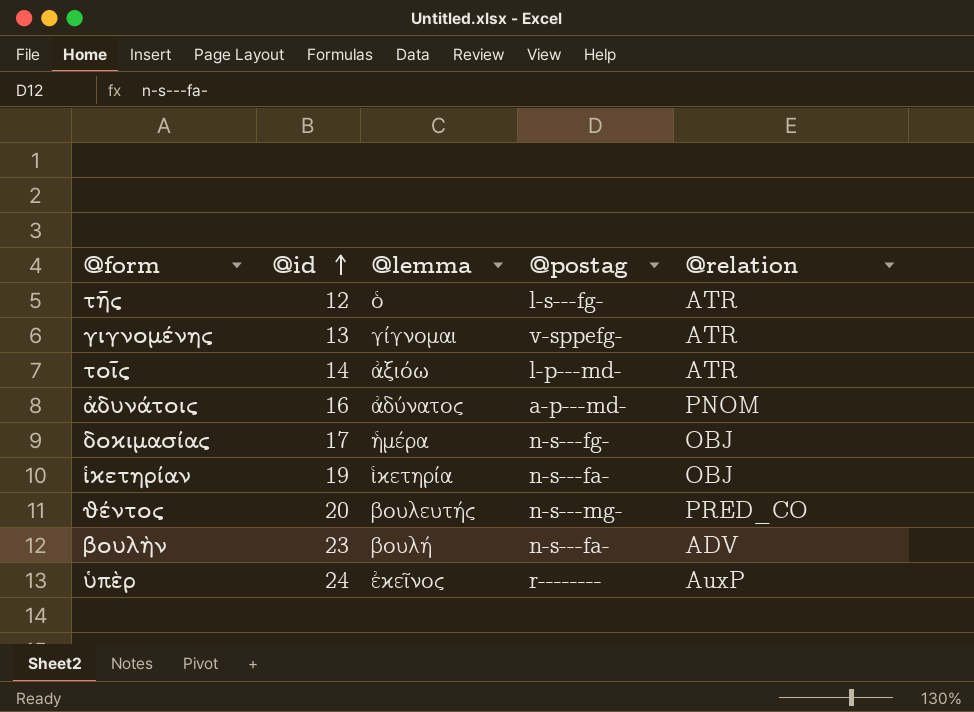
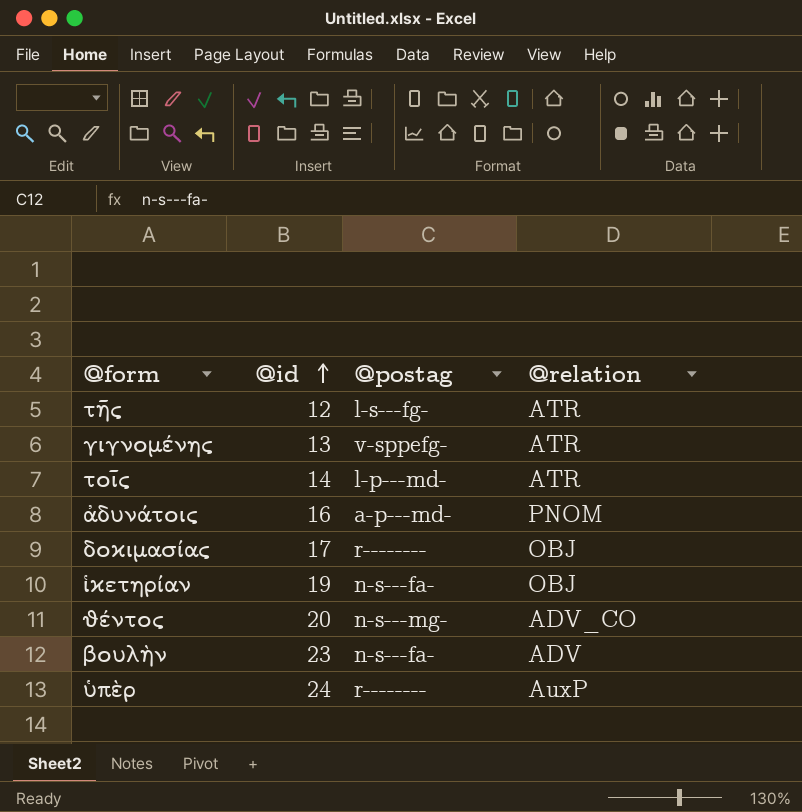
column @lemma | position: 3 -> none
δοκιμασίας | @postag: n-s---fg- -> r--------
θέντος | @relation: PRED_CO -> ADV_CO

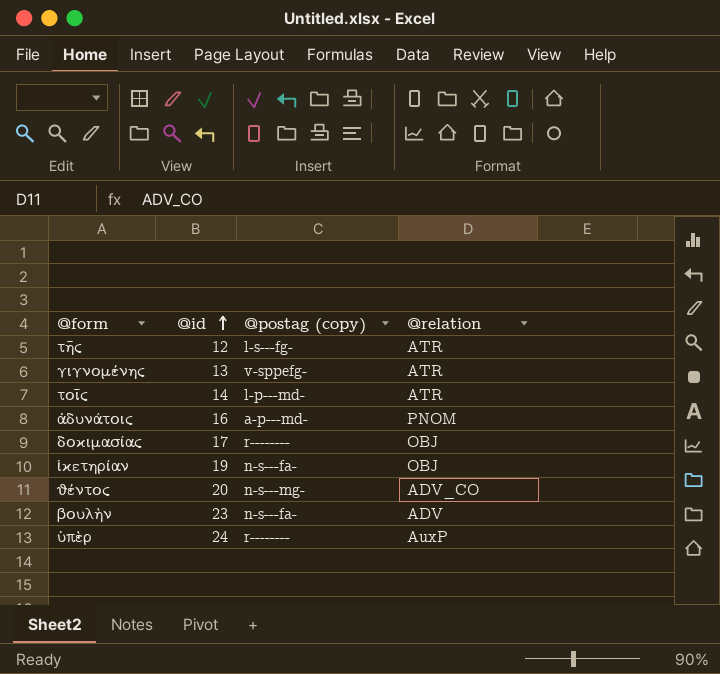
column name: @postag -> @postag (copy)

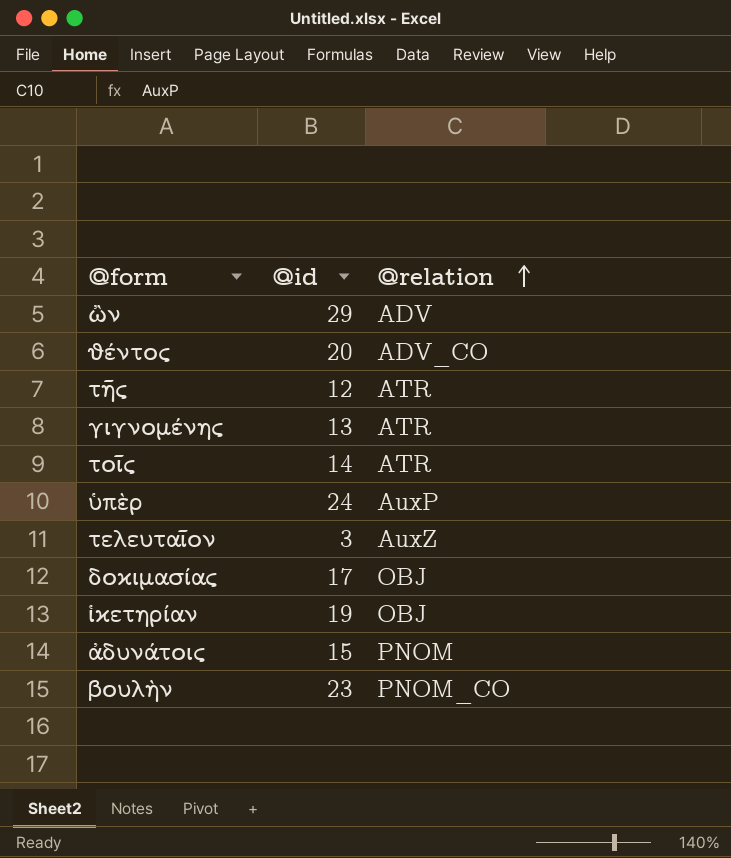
row order: @id ascending -> @relation ascending
column @postag (copy) | position: 3 -> none
row ὢν: none -> 29 | ADV
row τελευταῖον: none -> 3 | AuxZ
ἀδυνάτοις | @id: 16 -> 15
βουλὴν | @relation: ADV -> PNOM_CO

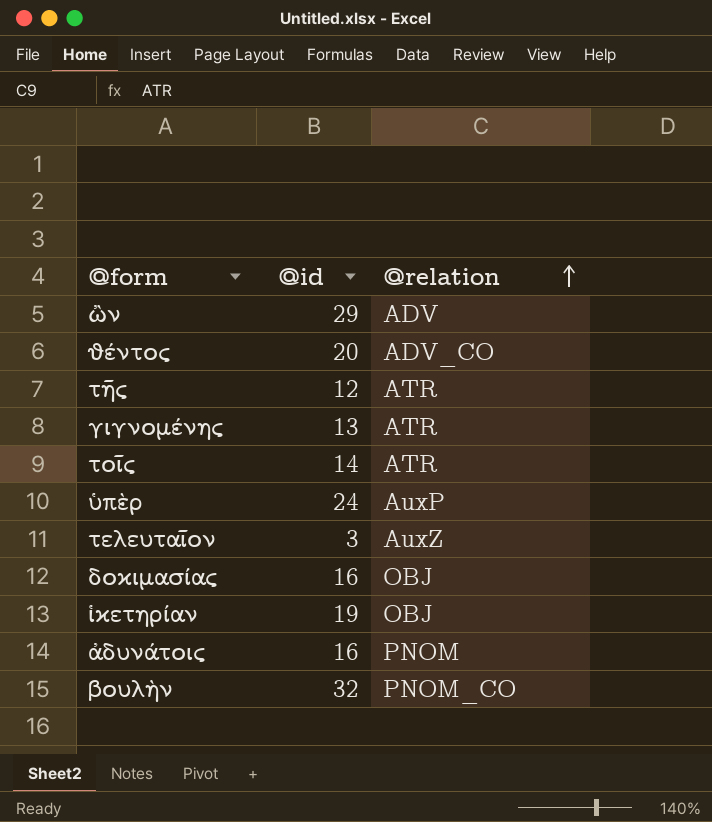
δοκιμασίας | @id: 17 -> 16
ἀδυνάτοις | @id: 15 -> 16
βουλὴν | @id: 23 -> 32

